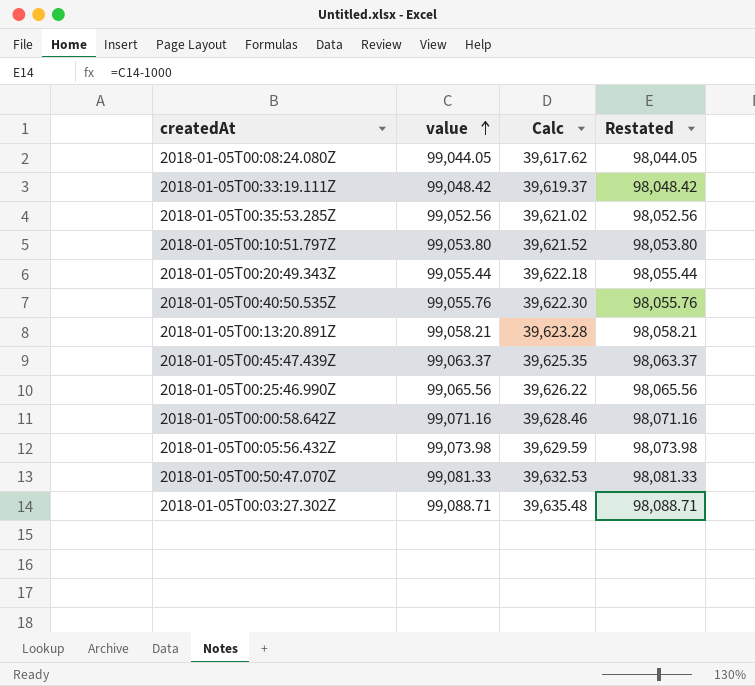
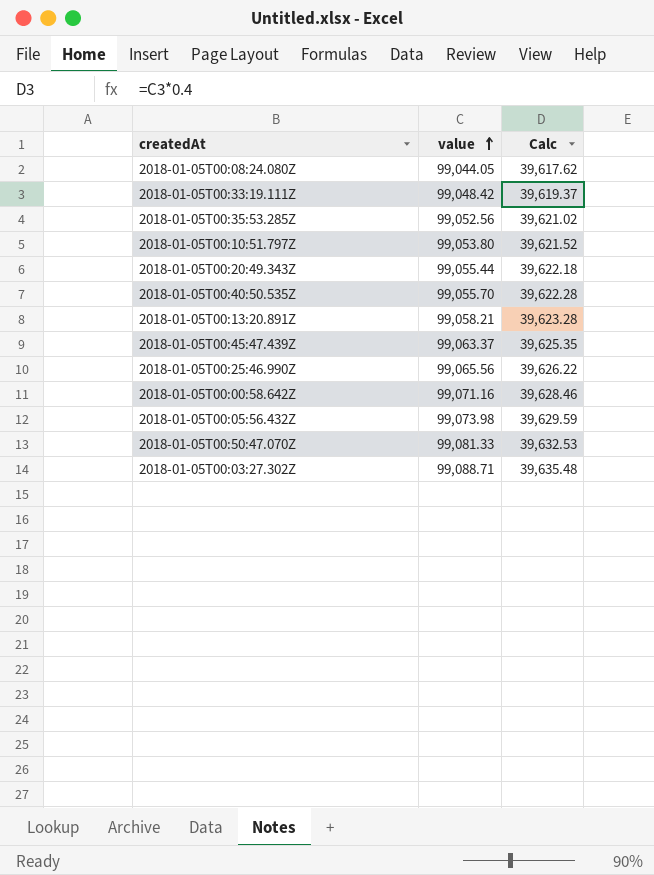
column Restated | formula: [value] - 1000 -> none
2018-01-05T00:40:50.535Z | value: 99,055.76 -> 99,055.70
2018-01-05T00:40:50.535Z | Calc: 39,622.30 -> 39,622.28

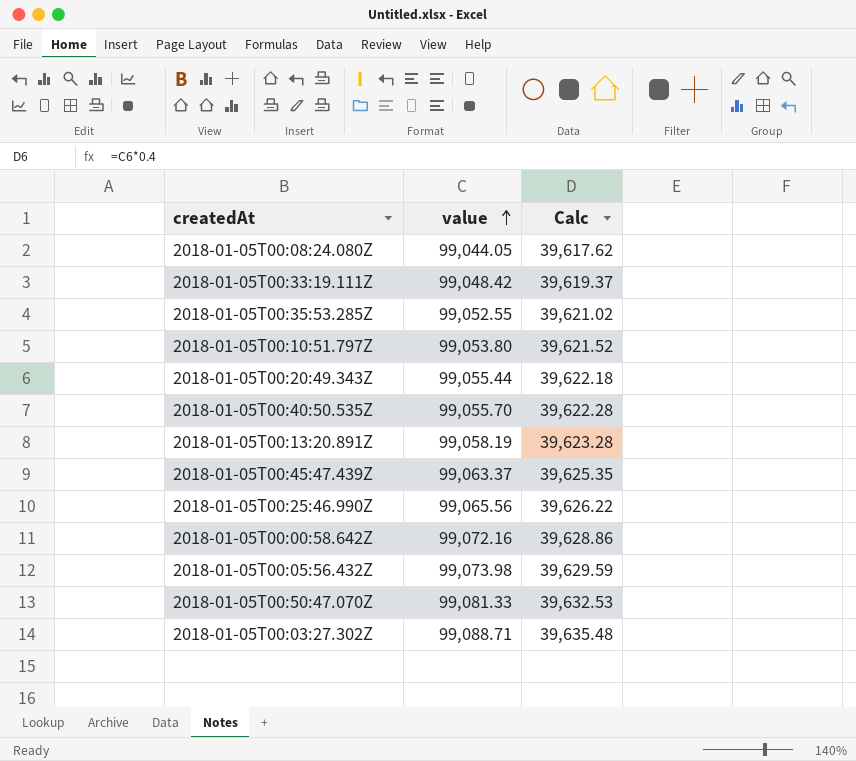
2018-01-05T00:35:53.285Z | value: 99,052.56 -> 99,052.55
2018-01-05T00:13:20.891Z | value: 99,058.21 -> 99,058.19
2018-01-05T00:00:58.642Z | value: 99,071.16 -> 99,072.16
2018-01-05T00:00:58.642Z | Calc: 39,628.46 -> 39,628.86

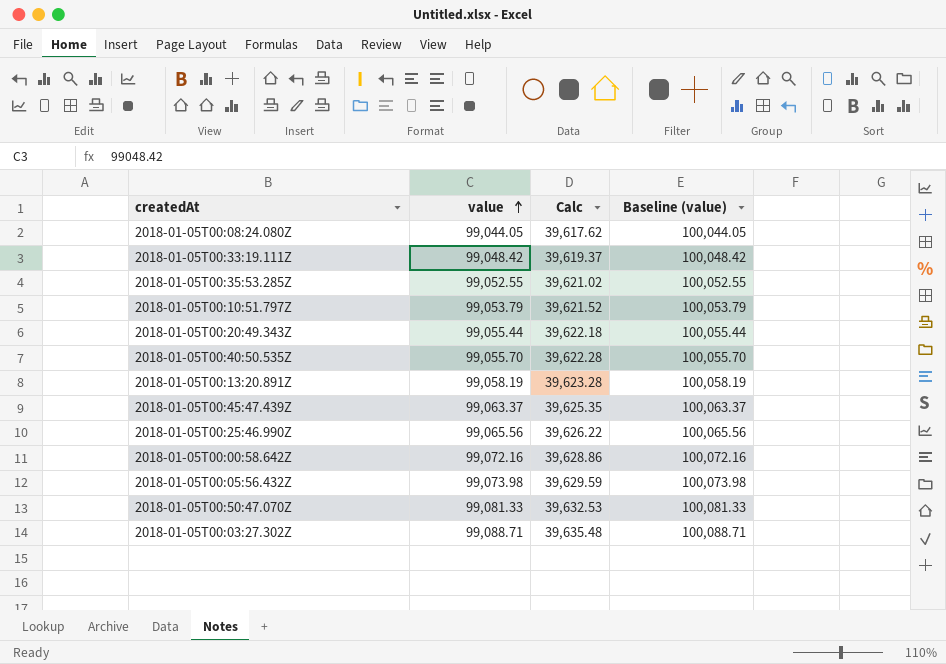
column Baseline (value) | formula: none -> [value] + 1000
2018-01-05T00:10:51.797Z | value: 99,053.80 -> 99,053.79

